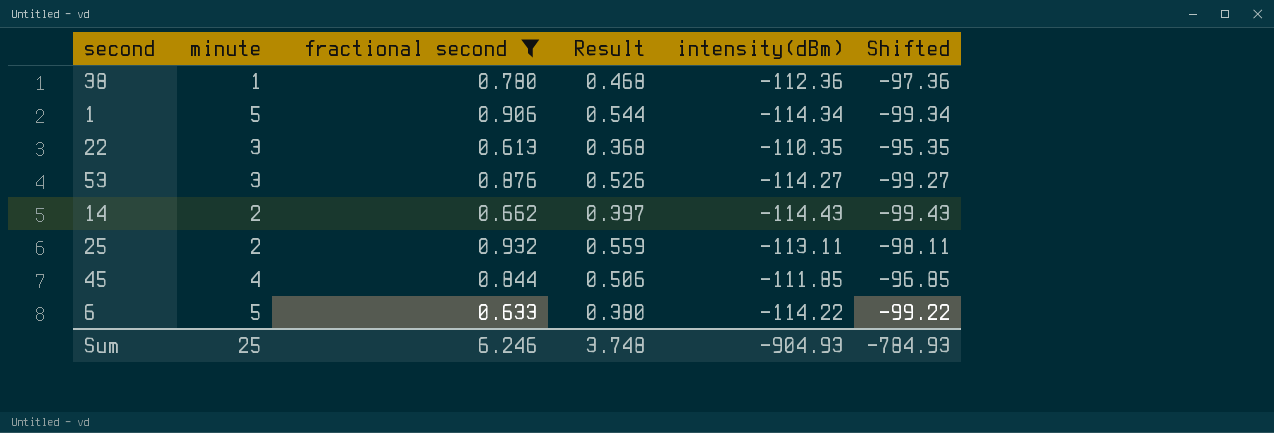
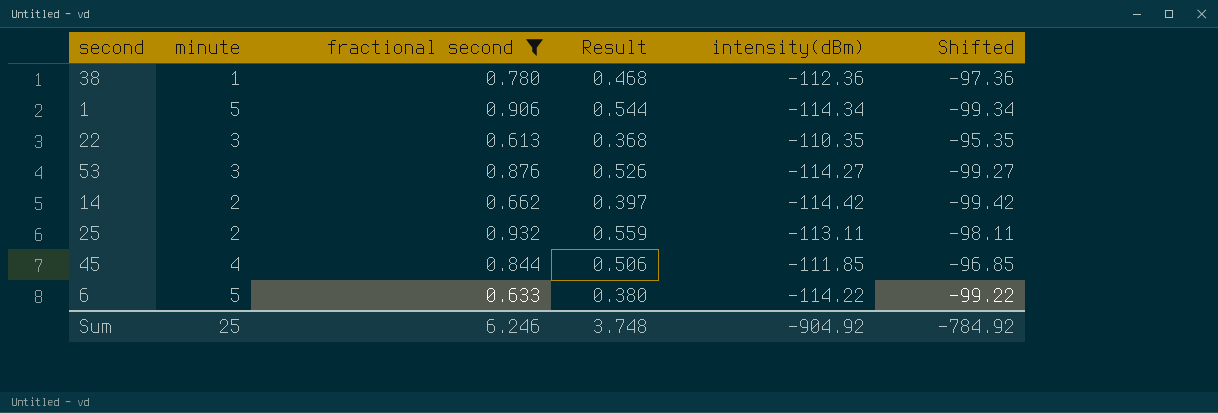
14 | intensity(dBm): -114.43 -> -114.42
14 | Shifted: -99.43 -> -99.42
Sum | intensity(dBm): -904.93 -> -904.92
Sum | Shifted: -784.93 -> -784.92

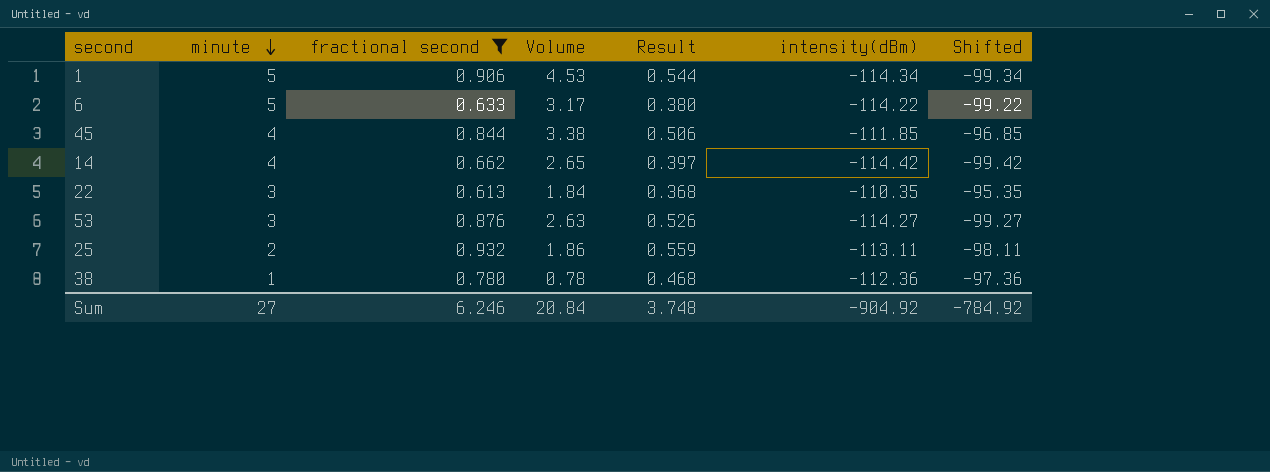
row order: none -> minute descending
column Volume | formula: none -> [minute] * [fractional second]
14 | minute: 2 -> 4
Sum | minute: 25 -> 27

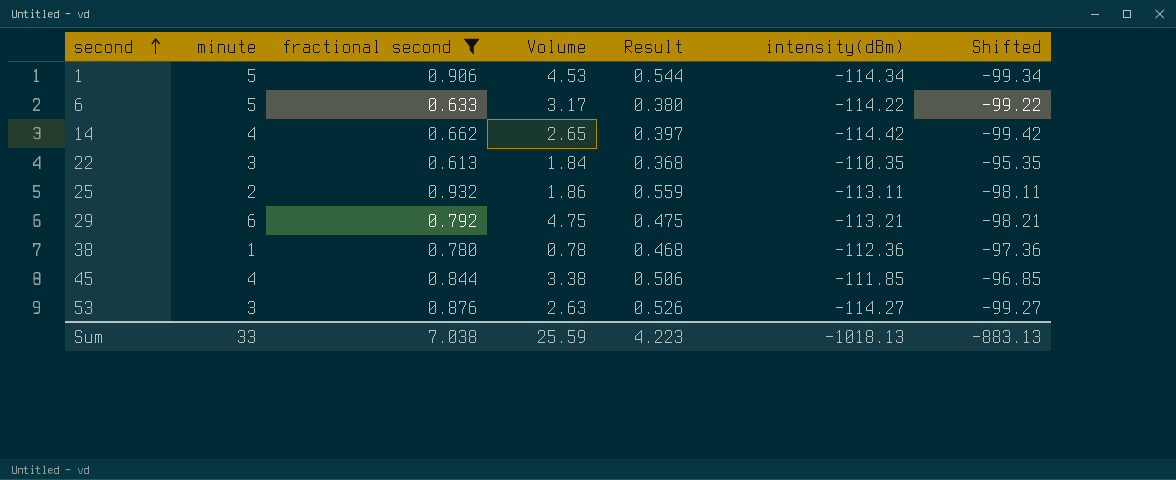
row order: minute descending -> second ascending
row 29: none -> 6 | 0.792 | 4.75 | 0.475 | -113.21 | -98.21
Sum | minute: 27 -> 33
Sum | fractional second: 6.246 -> 7.038
Sum | Volume: 20.84 -> 25.59
Sum | Result: 3.748 -> 4.223
Sum | intensity(dBm): -904.92 -> -1018.13
Sum | Shifted: -784.92 -> -883.13

